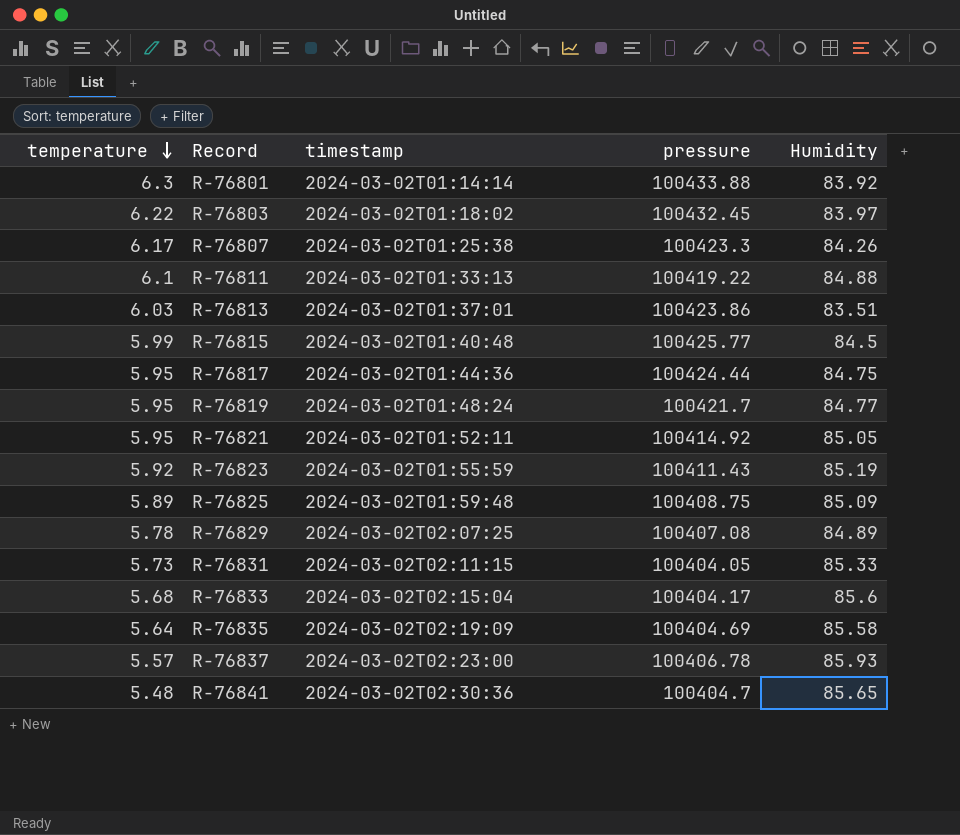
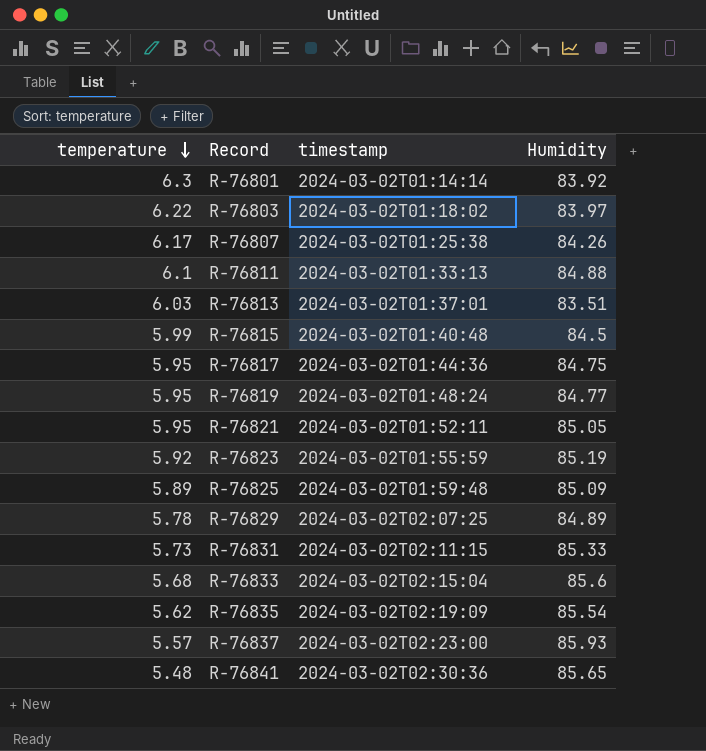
column pressure | position: 4 -> none
R-76835 | temperature: 5.64 -> 5.62
R-76835 | Humidity: 85.58 -> 85.54

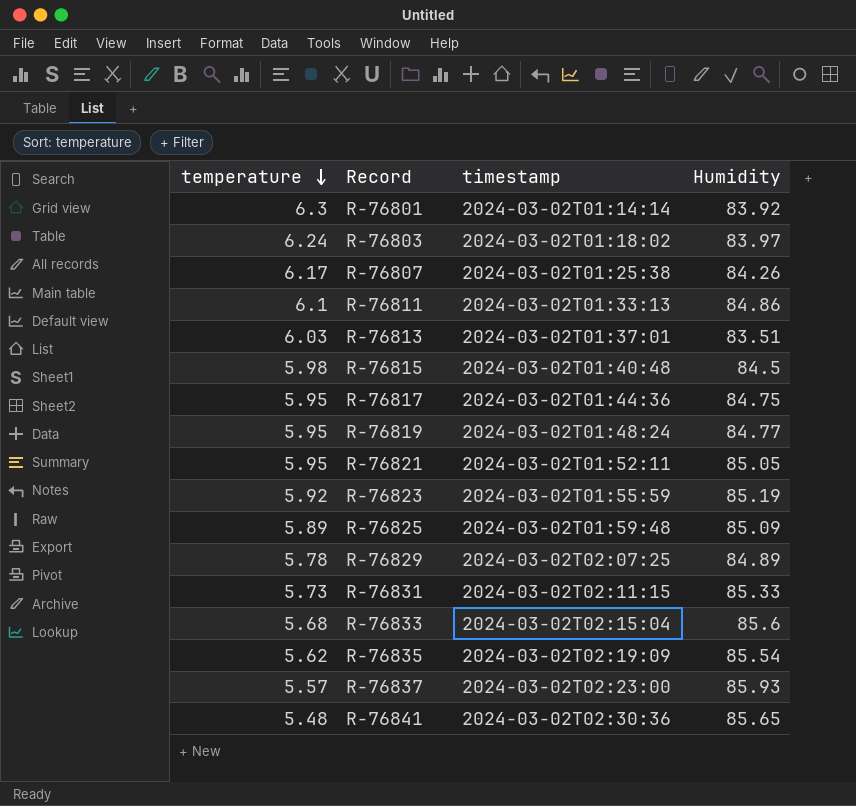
R-76803 | temperature: 6.22 -> 6.24
R-76811 | Humidity: 84.88 -> 84.86
R-76815 | temperature: 5.99 -> 5.98

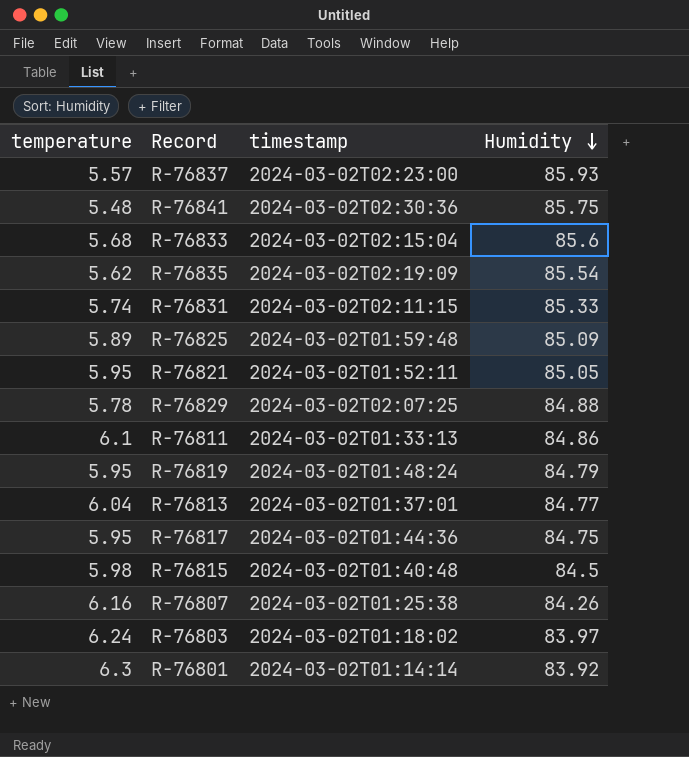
row order: temperature descending -> Humidity descending
row R-76823: 5.92 | 2024-03-02T01:55:59 | 85.19 -> none
R-76841 | Humidity: 85.65 -> 85.75
R-76831 | temperature: 5.73 -> 5.74
R-76829 | Humidity: 84.89 -> 84.88
R-76819 | Humidity: 84.77 -> 84.79
R-76813 | temperature: 6.03 -> 6.04
R-76813 | Humidity: 83.51 -> 84.77
R-76807 | temperature: 6.17 -> 6.16

